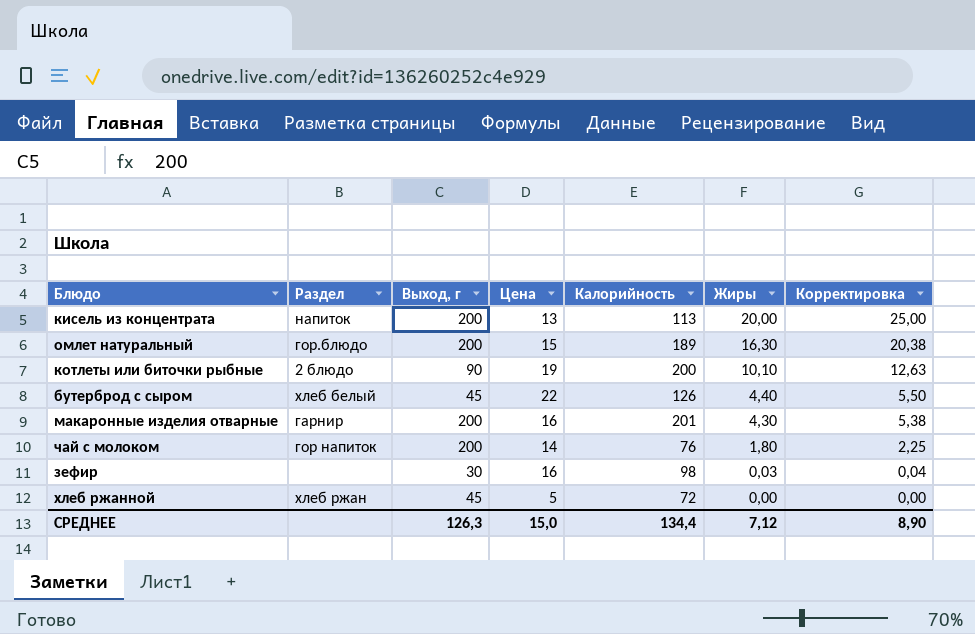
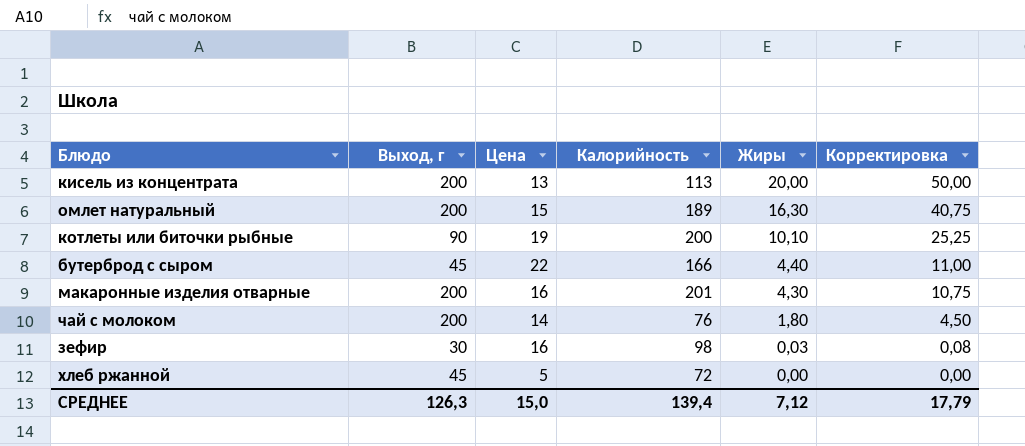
column Раздел | position: 2 -> none
column Корректировка | formula: [Жиры] * 1,25 -> [Жиры] * 2,5
бутерброд с сыром | Калорийность: 126 -> 166
СРЕДНЕЕ | Калорийность: 134,4 -> 139,4
СРЕДНЕЕ | Корректировка: 8,90 -> 17,79

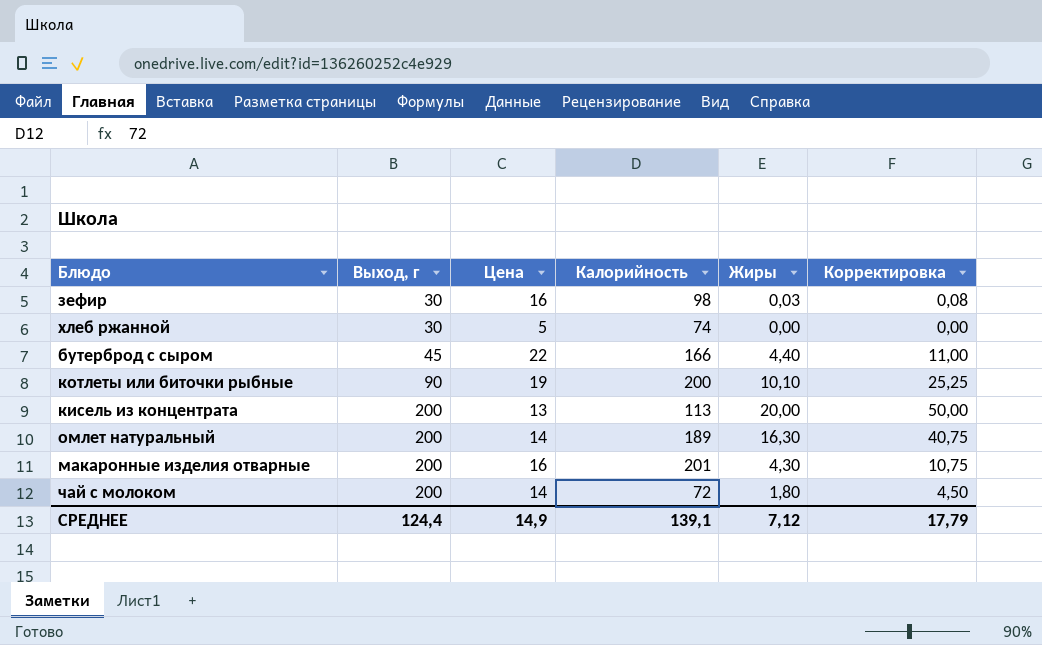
row order: Жиры descending -> Выход, г ascending
хлеб ржанной | Выход, г: 45 -> 30
хлеб ржанной | Калорийность: 72 -> 74
омлет натуральный | Цена: 15 -> 14
чай с молоком | Калорийность: 76 -> 72
СРЕДНЕЕ | Выход, г: 126,3 -> 124,4
СРЕДНЕЕ | Цена: 15,0 -> 14,9
СРЕДНЕЕ | Калорийность: 139,4 -> 139,1

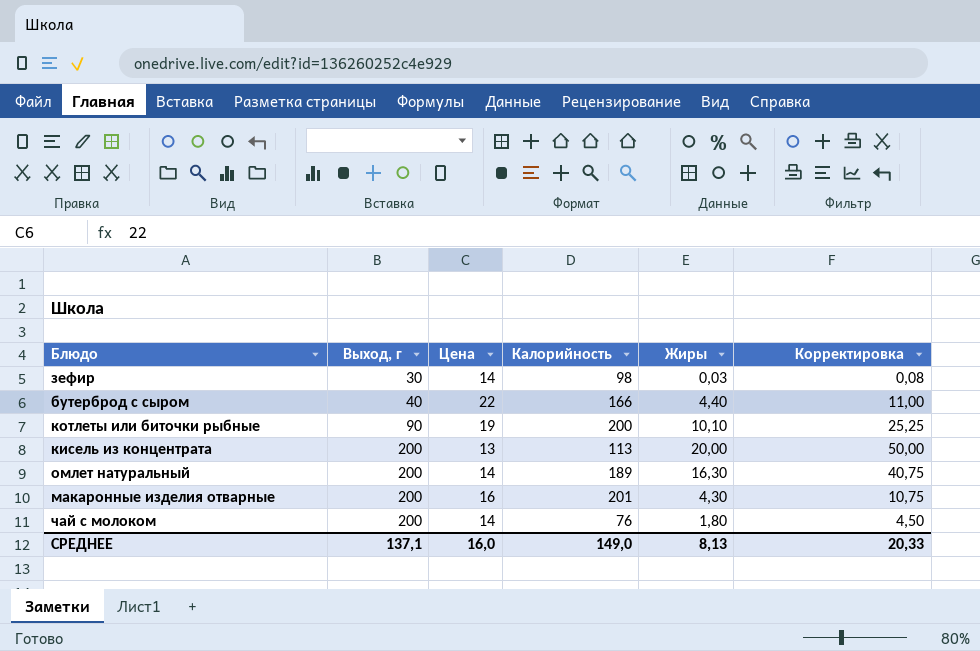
row хлеб ржанной: 30 | 5 | 74 | 0,00 | 0,00 -> none
зефир | Цена: 16 -> 14
бутерброд с сыром | Выход, г: 45 -> 40
чай с молоком | Калорийность: 72 -> 76
СРЕДНЕЕ | Выход, г: 124,4 -> 137,1
СРЕДНЕЕ | Цена: 14,9 -> 16,0
СРЕДНЕЕ | Калорийность: 139,1 -> 149,0
СРЕДНЕЕ | Жиры: 7,12 -> 8,13
СРЕДНЕЕ | Корректировка: 17,79 -> 20,33

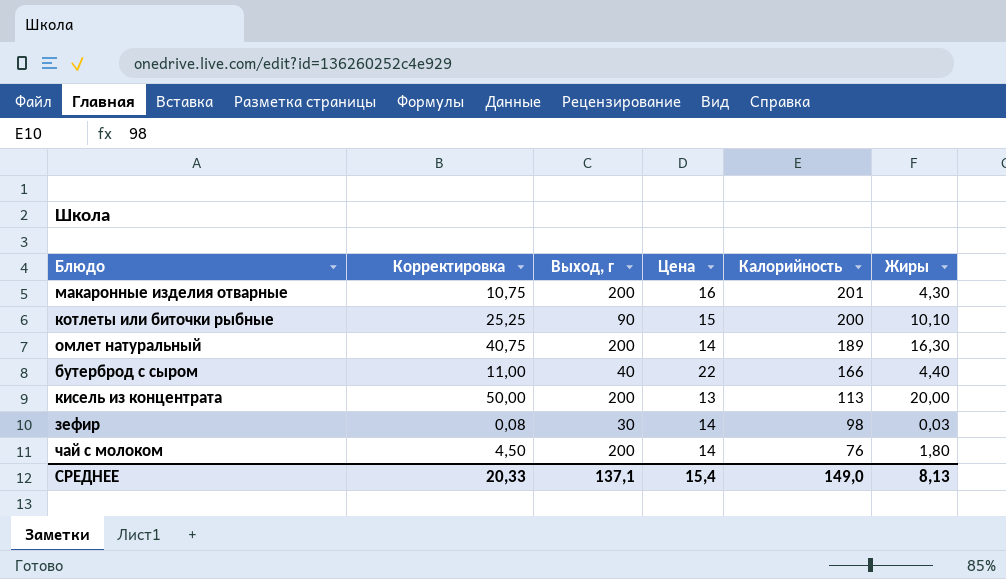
row order: Выход, г ascending -> Калорийность descending
column Корректировка | position: 6 -> 2
котлеты или биточки рыбные | Цена: 19 -> 15
СРЕДНЕЕ | Цена: 16,0 -> 15,4

